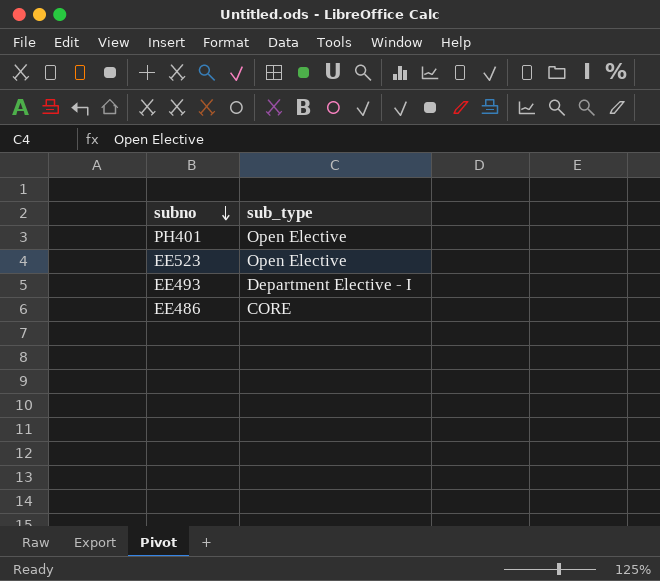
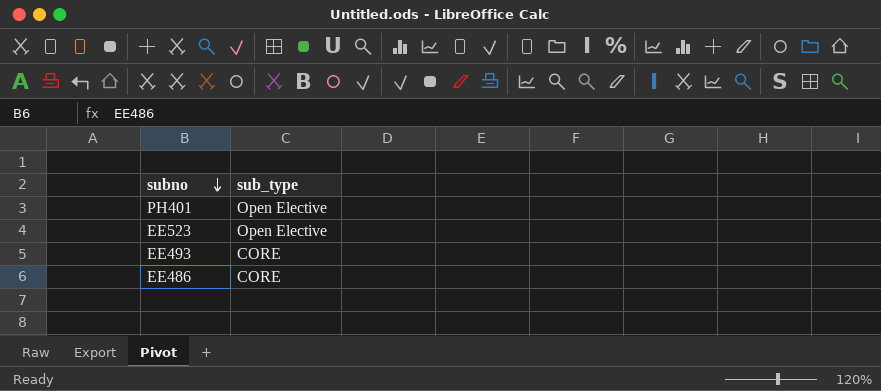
EE493 | sub_type: Department Elective - I -> CORE

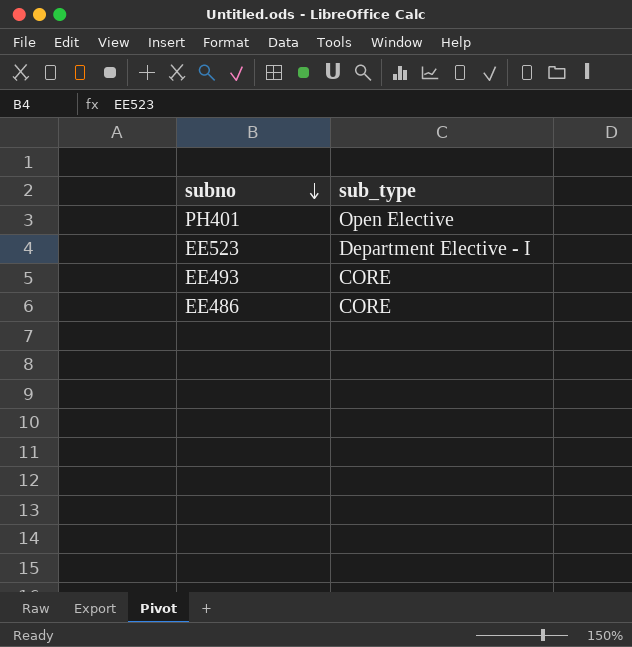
EE523 | sub_type: Open Elective -> Department Elective - I

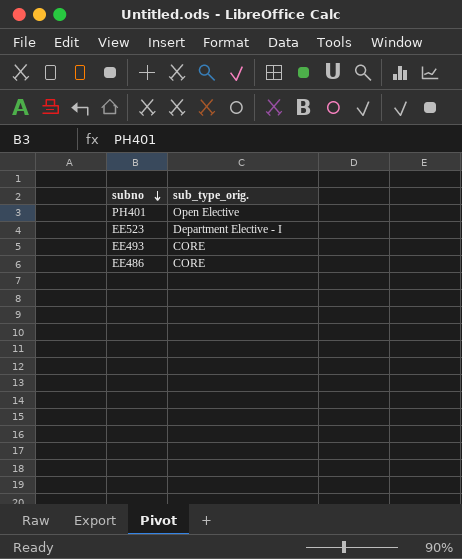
column name: sub_type -> sub_type_orig.

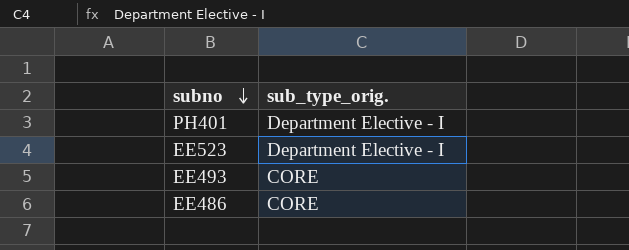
PH401 | sub_type_orig.: Open Elective -> Department Elective - I

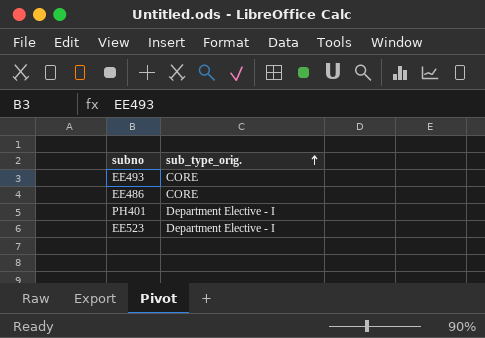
row order: subno descending -> sub_type_orig. ascending

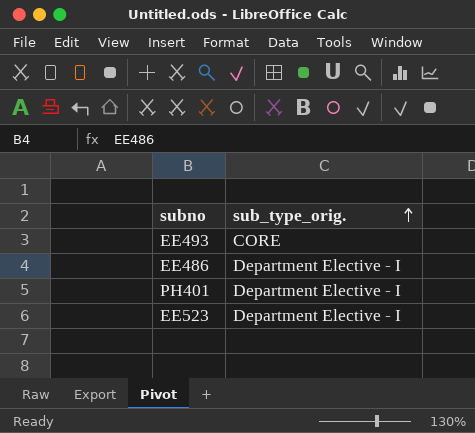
EE486 | sub_type_orig.: CORE -> Department Elective - I

